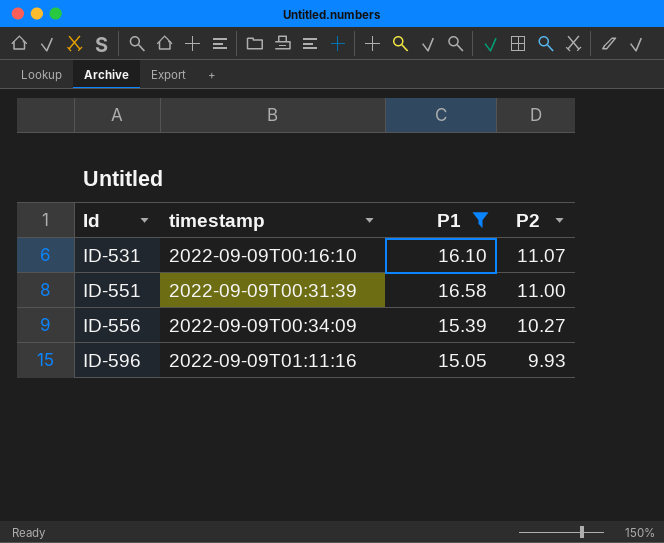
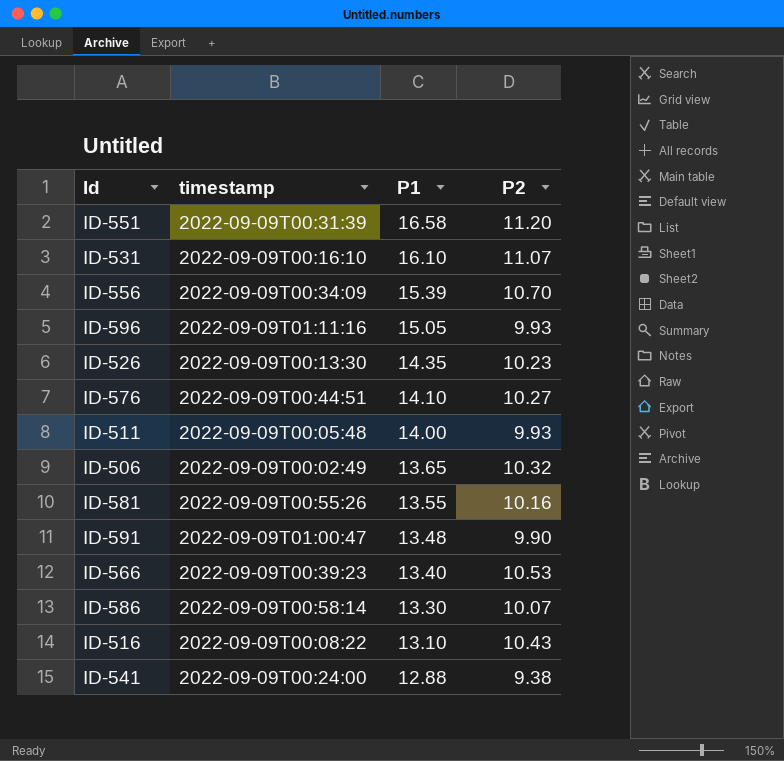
filter: P1 >= 15.05 -> none
row order: Id ascending -> P1 descending
ID-551 | P2: 11.00 -> 11.20
ID-556 | P2: 10.27 -> 10.70

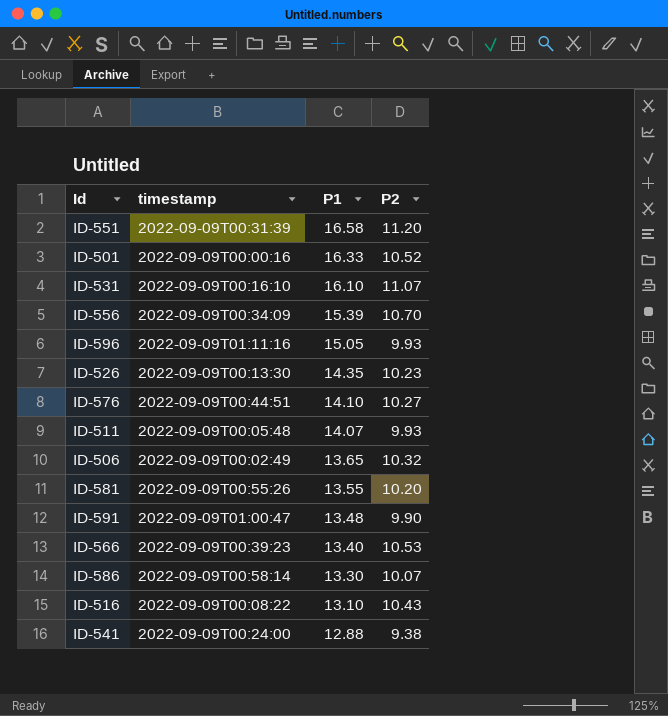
row ID-501: none -> 2022-09-09T00:00:16 | 16.33 | 10.52
ID-511 | P1: 14.00 -> 14.07
ID-581 | P2: 10.16 -> 10.20

